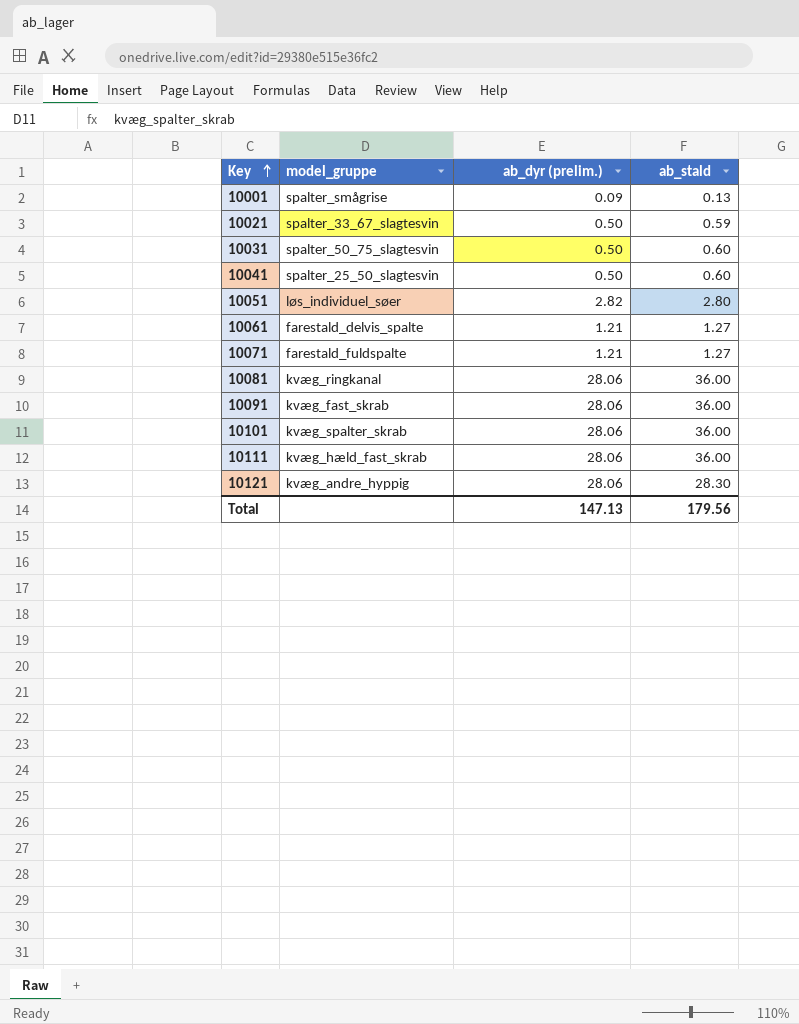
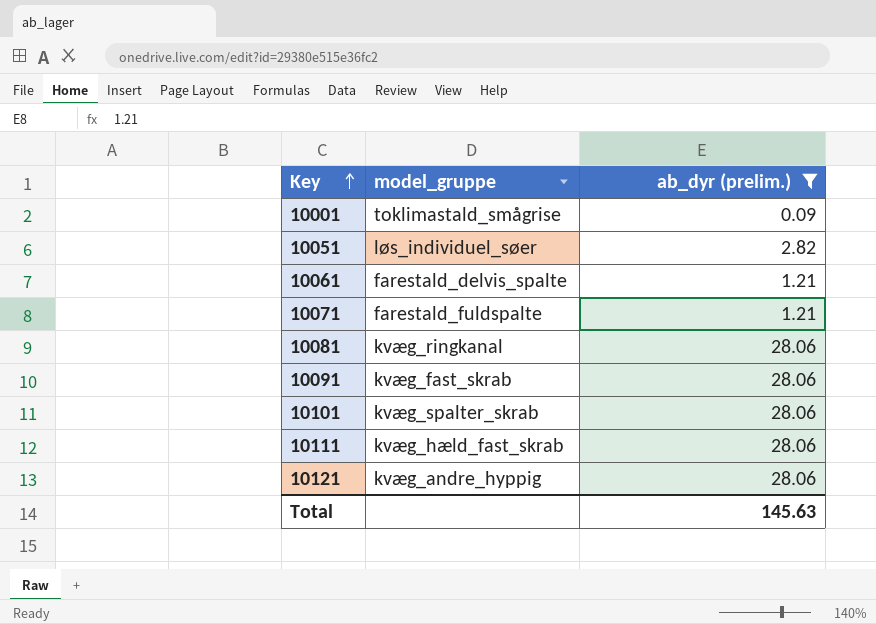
filter: none -> ab_dyr (prelim.) != 0.50
column ab_stald | position: 4 -> none
10001 | model_gruppe: spalter_smågrise -> toklimastald_smågrise
Total | ab_dyr (prelim.): 147.13 -> 145.63

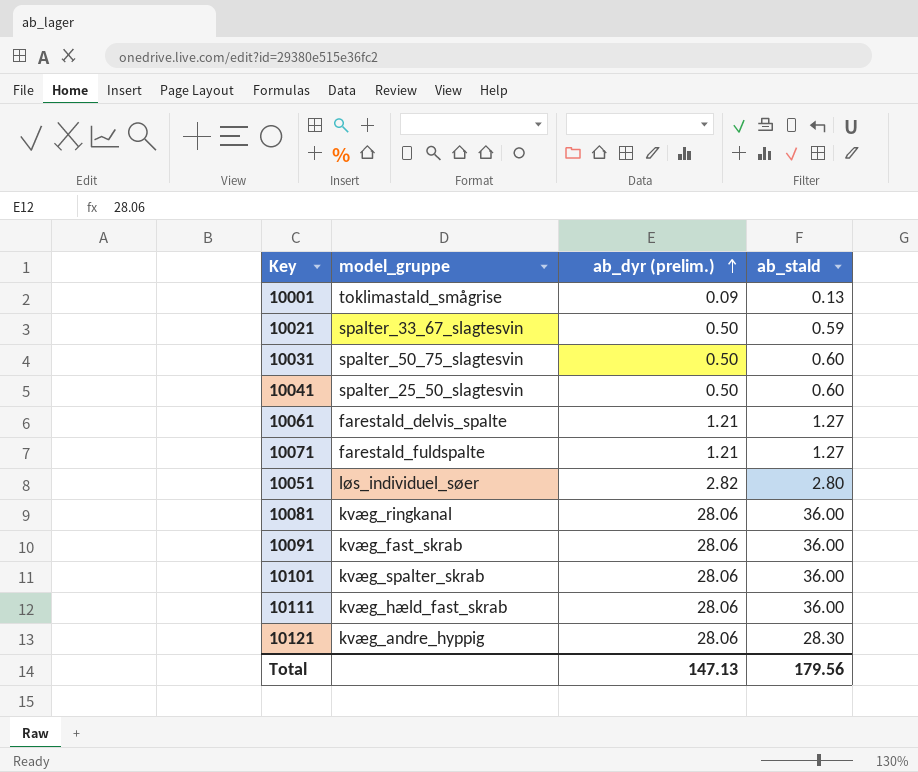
filter: ab_dyr (prelim.) != 0.50 -> none
row order: Key ascending -> ab_dyr (prelim.) ascending
column ab_stald | position: none -> 4
Total | ab_dyr (prelim.): 145.63 -> 147.13

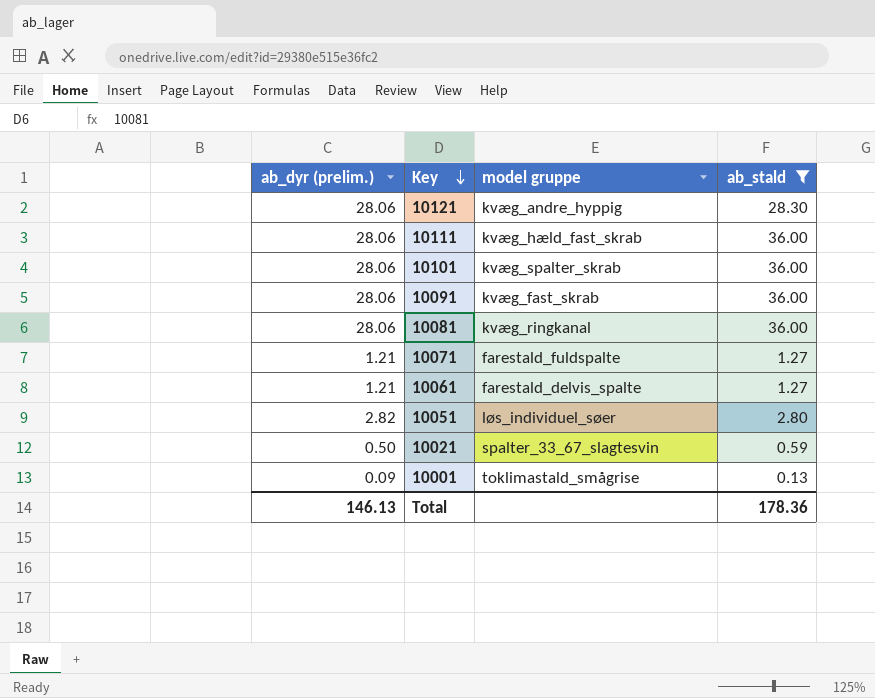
filter: none -> ab_stald != 0.60
row order: ab_dyr (prelim.) ascending -> Key descending
column ab_dyr (prelim.) | position: 3 -> 1
column name: model_gruppe -> model gruppe
Total | ab_dyr (prelim.): 147.13 -> 146.13
Total | ab_stald: 179.56 -> 178.36

